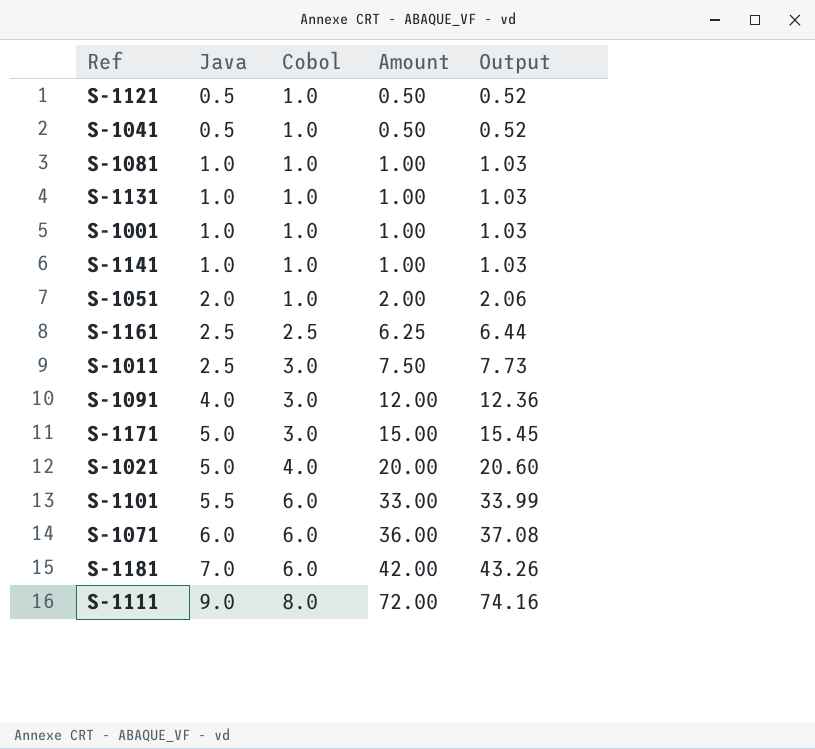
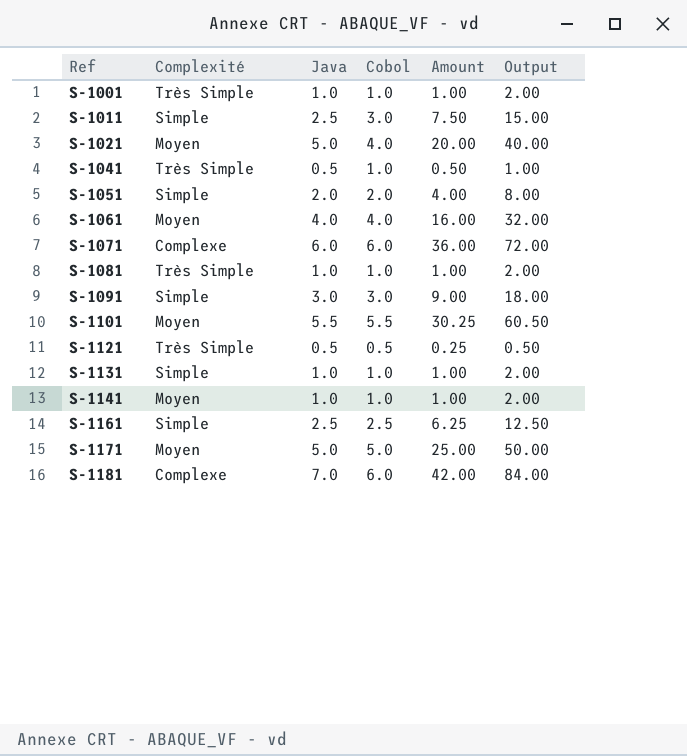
row order: Java ascending -> Ref ascending
column Complexité | position: none -> 2
column Output | formula: [Amount] * 1.03 -> [Amount] * 2
row S-1111: 9.0 | 8.0 | 72.00 | 74.16 -> none
S-1051 | Cobol: 1.0 -> 2.0
S-1051 | Amount: 2.00 -> 4.00
row S-1061: none -> Moyen | 4.0 | 4.0 | 16.00 | 32.00
S-1091 | Java: 4.0 -> 3.0
S-1091 | Amount: 12.00 -> 9.00
S-1101 | Cobol: 6.0 -> 5.5
S-1101 | Amount: 33.00 -> 30.25
S-1121 | Cobol: 1.0 -> 0.5
S-1121 | Amount: 0.50 -> 0.25
S-1171 | Cobol: 3.0 -> 5.0
S-1171 | Amount: 15.00 -> 25.00

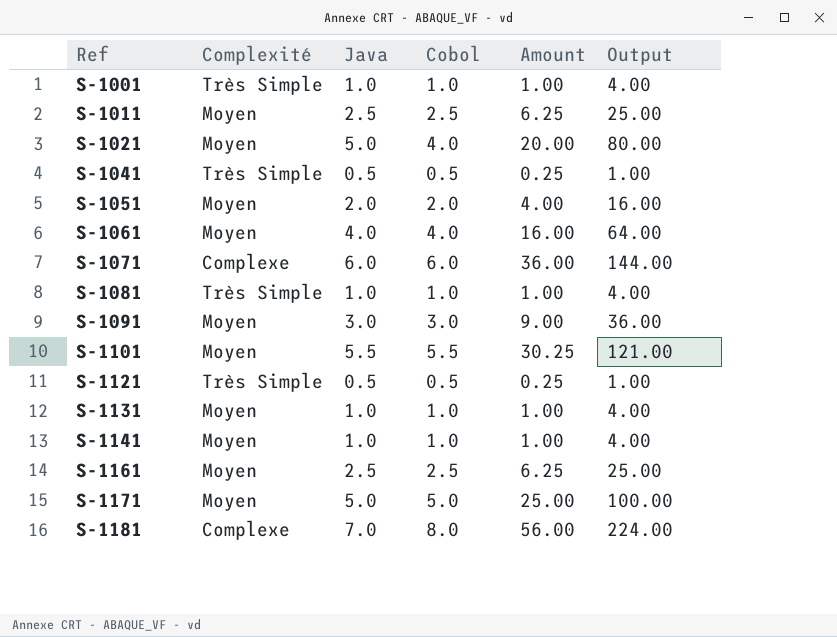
column Output | formula: [Amount] * 2 -> [Amount] * 4
S-1011 | Complexité: Simple -> Moyen
S-1011 | Cobol: 3.0 -> 2.5
S-1011 | Amount: 7.50 -> 6.25
S-1041 | Cobol: 1.0 -> 0.5
S-1041 | Amount: 0.50 -> 0.25
S-1051 | Complexité: Simple -> Moyen
S-1091 | Complexité: Simple -> Moyen
S-1131 | Complexité: Simple -> Moyen
S-1161 | Complexité: Simple -> Moyen
S-1181 | Cobol: 6.0 -> 8.0
S-1181 | Amount: 42.00 -> 56.00

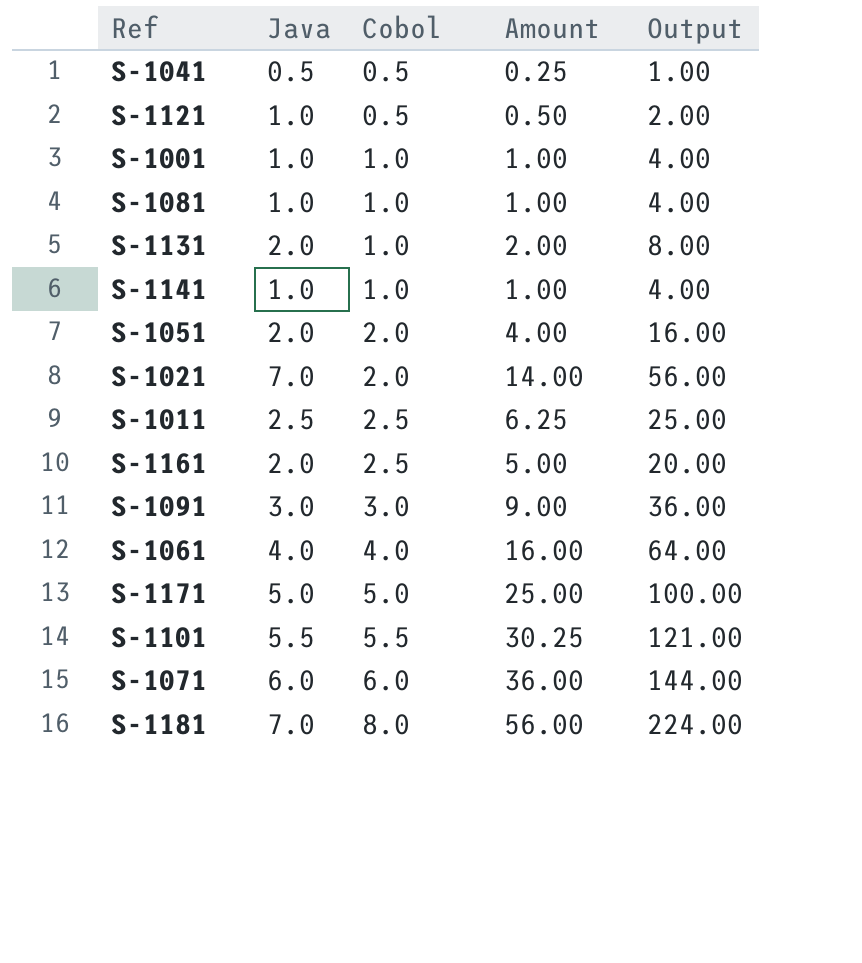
row order: Ref ascending -> Cobol ascending
column Complexité | position: 2 -> none
S-1121 | Java: 0.5 -> 1.0
S-1121 | Amount: 0.25 -> 0.50
S-1121 | Output: 1.00 -> 2.00
S-1131 | Java: 1.0 -> 2.0
S-1131 | Amount: 1.00 -> 2.00
S-1131 | Output: 4.00 -> 8.00
S-1021 | Java: 5.0 -> 7.0
S-1021 | Cobol: 4.0 -> 2.0
S-1021 | Amount: 20.00 -> 14.00
S-1021 | Output: 80.00 -> 56.00
S-1161 | Java: 2.5 -> 2.0
S-1161 | Amount: 6.25 -> 5.00
S-1161 | Output: 25.00 -> 20.00

